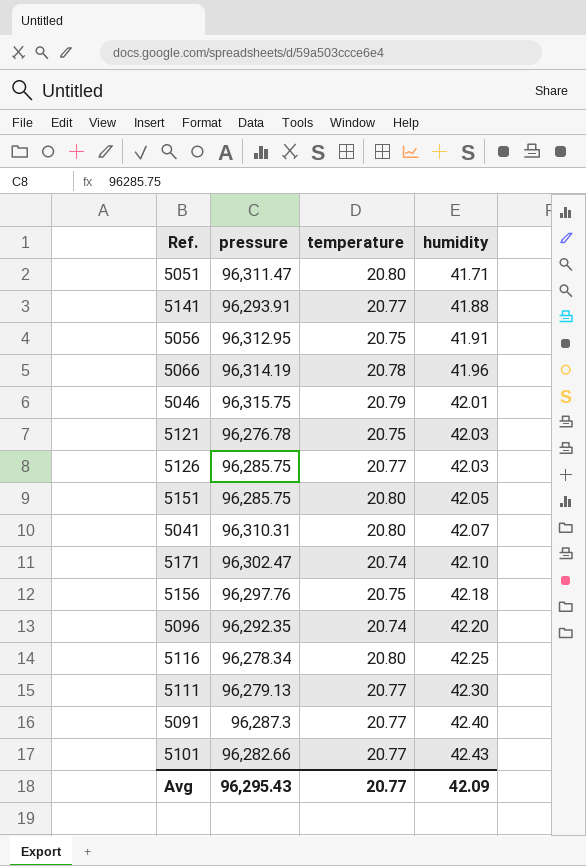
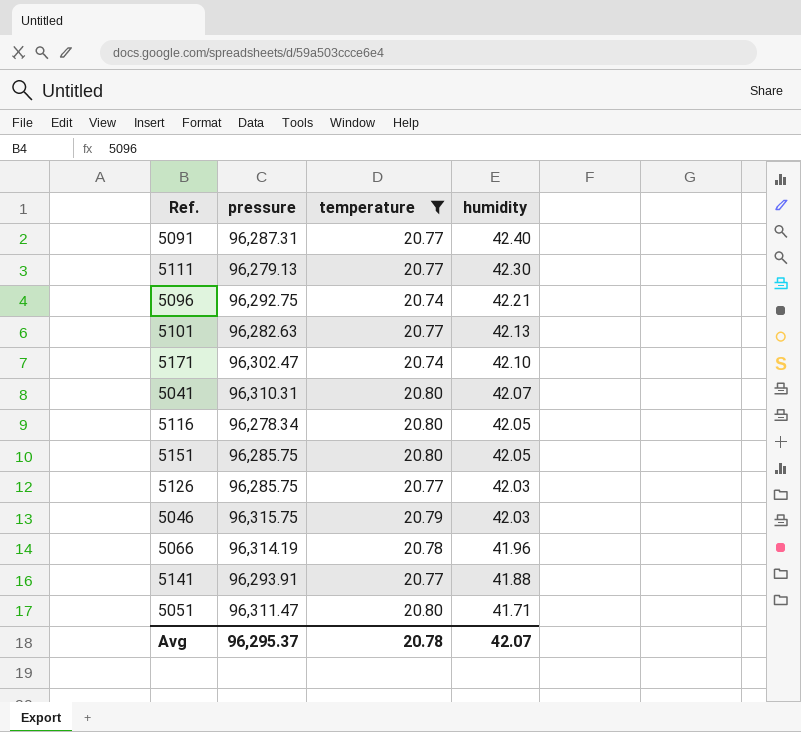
filter: none -> temperature != 20.75
row order: humidity ascending -> humidity descending
5091 | pressure: 96,287.3 -> 96,287.31
5096 | pressure: 96,292.35 -> 96,292.75
5096 | humidity: 42.20 -> 42.21
5101 | pressure: 96,282.66 -> 96,282.63
5101 | humidity: 42.43 -> 42.13
5116 | humidity: 42.25 -> 42.05
5046 | humidity: 42.01 -> 42.03
Avg | pressure: 96,295.43 -> 96,295.37
Avg | temperature: 20.77 -> 20.78
Avg | humidity: 42.09 -> 42.07

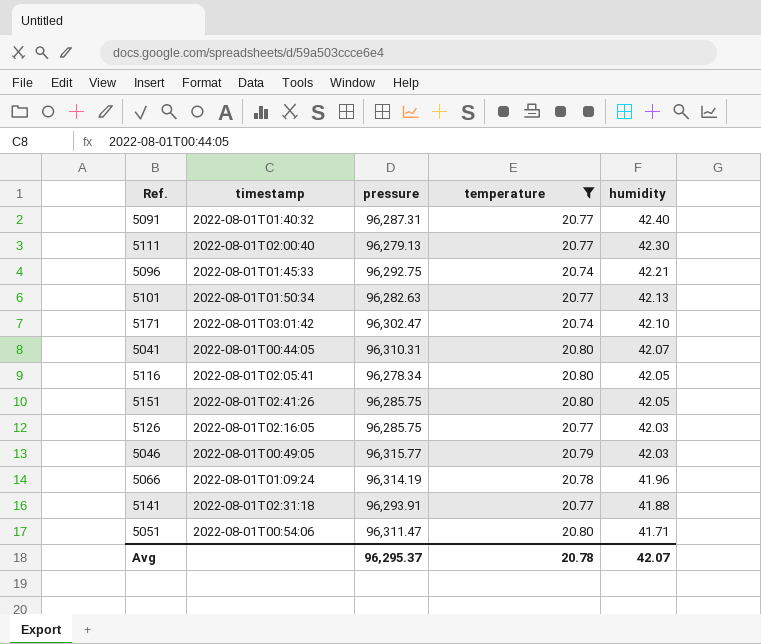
column timestamp | position: none -> 2
5046 | pressure: 96,315.75 -> 96,315.77

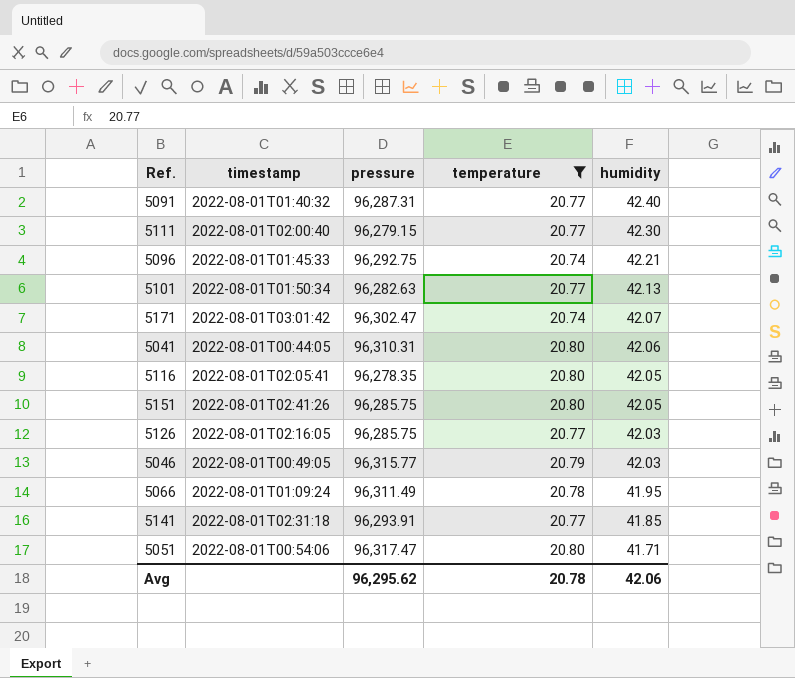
5111 | pressure: 96,279.13 -> 96,279.15
5171 | humidity: 42.10 -> 42.07
5041 | humidity: 42.07 -> 42.06
5116 | pressure: 96,278.34 -> 96,278.35
5066 | pressure: 96,314.19 -> 96,311.49
5066 | humidity: 41.96 -> 41.95
5141 | humidity: 41.88 -> 41.85
5051 | pressure: 96,311.47 -> 96,317.47
Avg | pressure: 96,295.37 -> 96,295.62
Avg | humidity: 42.07 -> 42.06

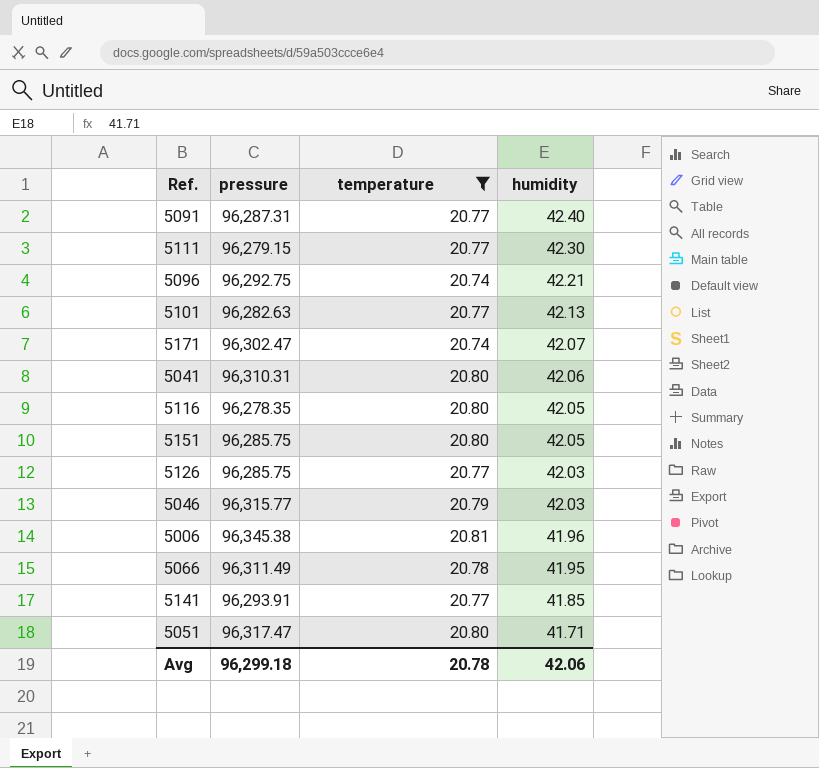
column timestamp | position: 2 -> none
row 5006: none -> 96,345.38 | 20.81 | 41.96
Avg | pressure: 96,295.62 -> 96,299.18

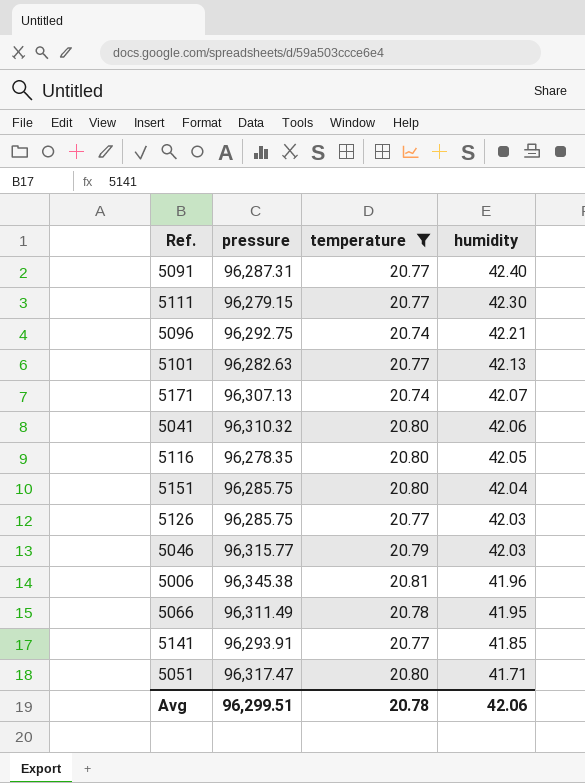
5171 | pressure: 96,302.47 -> 96,307.13
5041 | pressure: 96,310.31 -> 96,310.32
5151 | humidity: 42.05 -> 42.04
Avg | pressure: 96,299.18 -> 96,299.51

